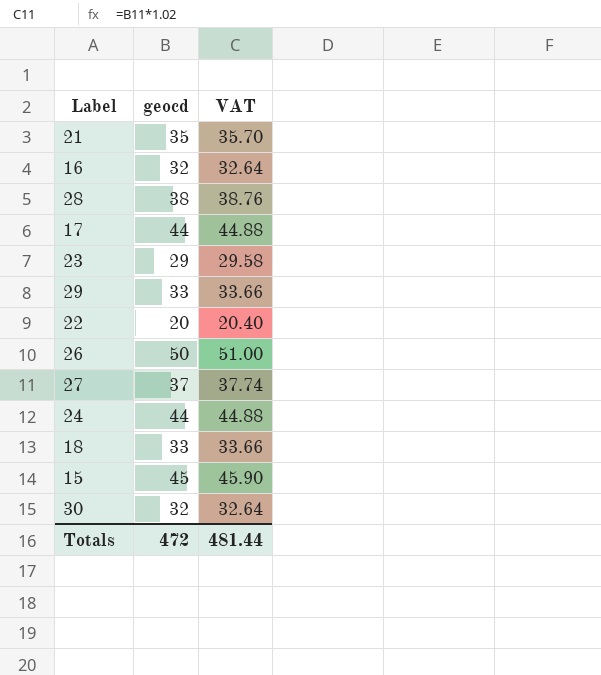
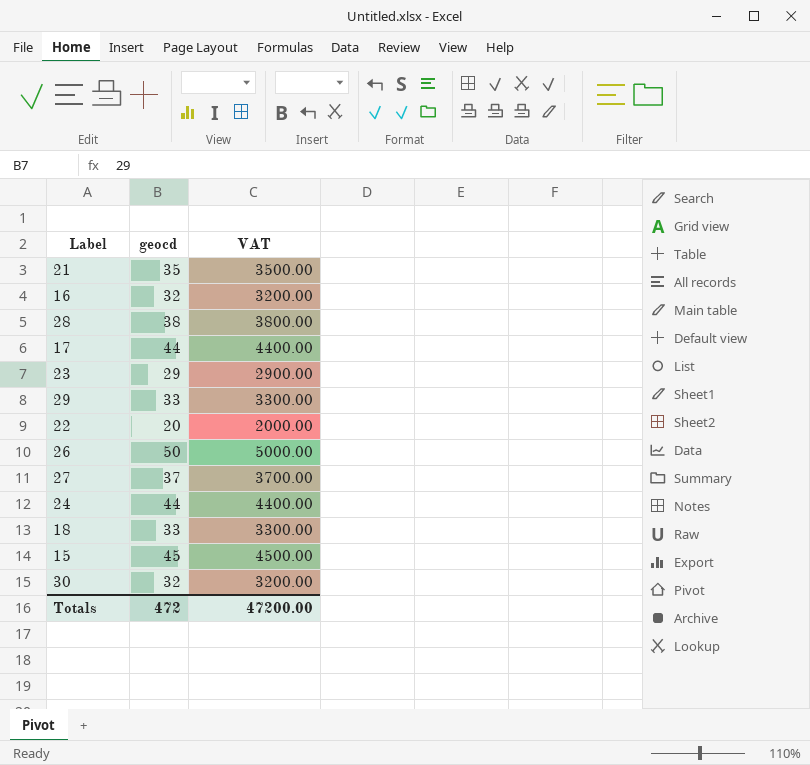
column VAT | formula: [geocd] * 1.02 -> [geocd] * 100
Totals | VAT: 481.44 -> 47200.00

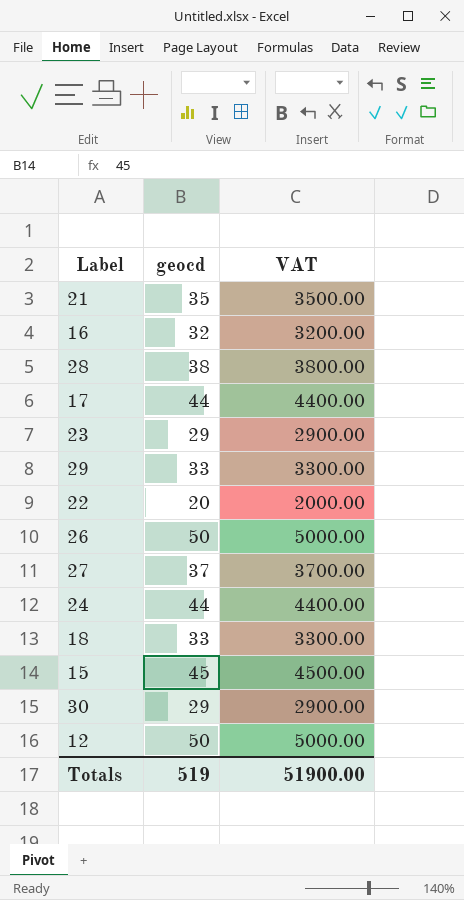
30 | geocd: 32 -> 29
30 | VAT: 3200.00 -> 2900.00
row 12: none -> 50 | 5000.00
Totals | geocd: 472 -> 519
Totals | VAT: 47200.00 -> 51900.00

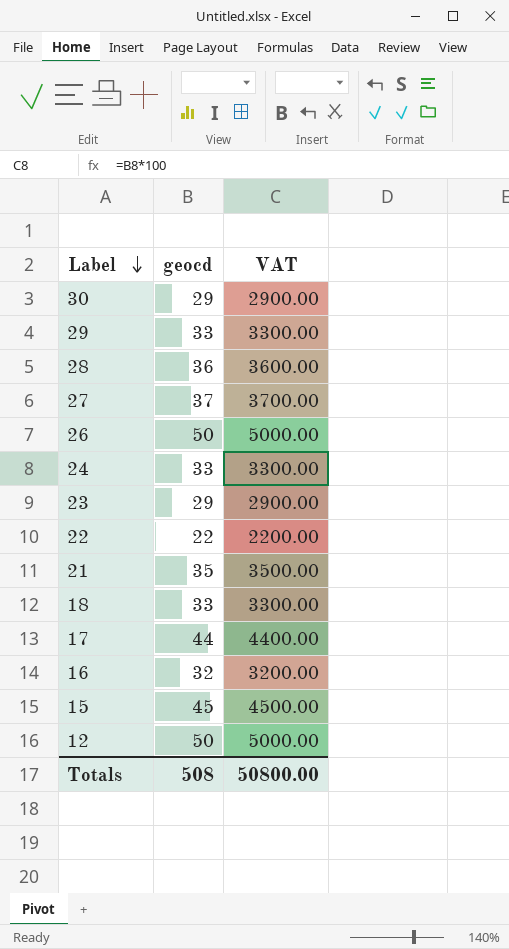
row order: none -> Label descending
28 | geocd: 38 -> 36
28 | VAT: 3800.00 -> 3600.00
24 | geocd: 44 -> 33
24 | VAT: 4400.00 -> 3300.00
22 | geocd: 20 -> 22
22 | VAT: 2000.00 -> 2200.00
Totals | geocd: 519 -> 508
Totals | VAT: 51900.00 -> 50800.00

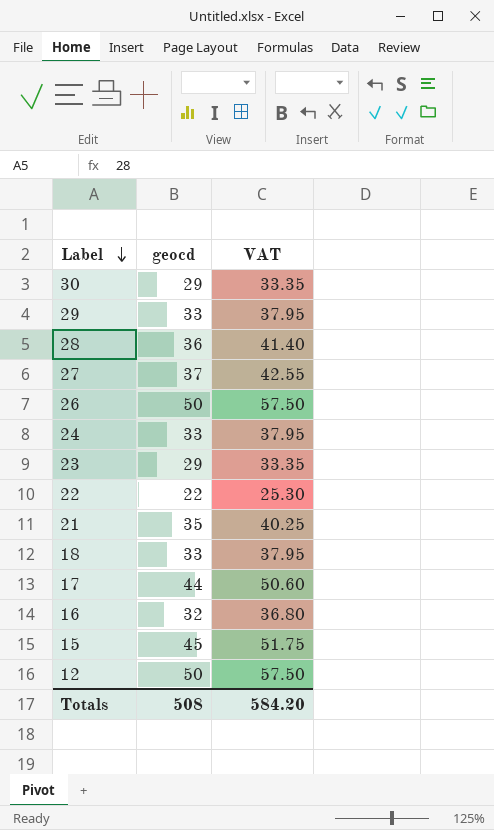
column VAT | formula: [geocd] * 100 -> [geocd] * 1.15
Totals | VAT: 50800.00 -> 584.20

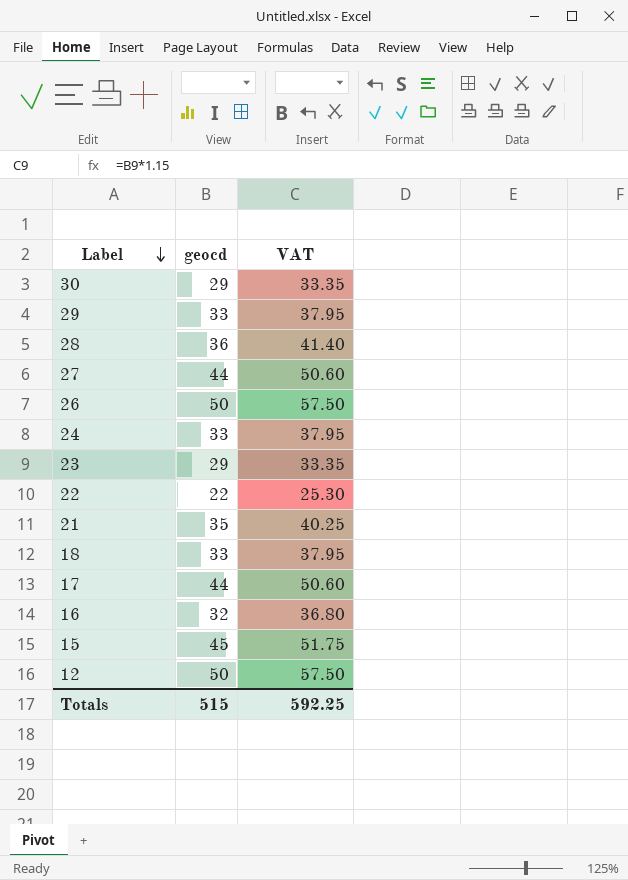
27 | geocd: 37 -> 44
27 | VAT: 42.55 -> 50.60
Totals | geocd: 508 -> 515
Totals | VAT: 584.20 -> 592.25

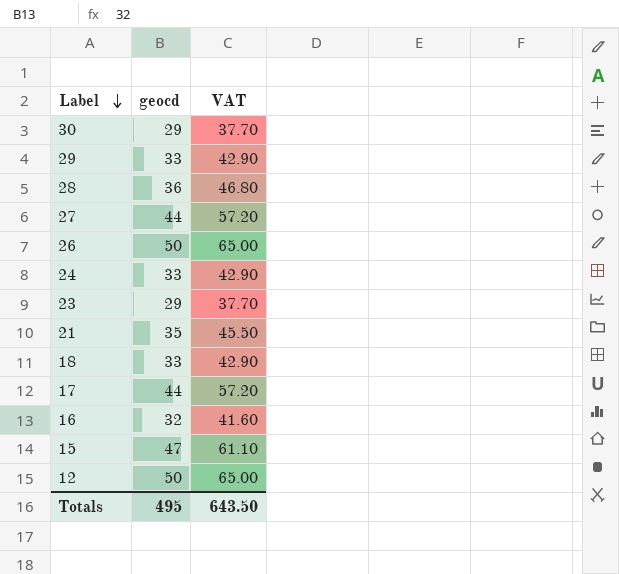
column VAT | formula: [geocd] * 1.15 -> [geocd] * 1.3
row 22: 22 | 25.30 -> none
15 | geocd: 45 -> 47
Totals | geocd: 515 -> 495
Totals | VAT: 592.25 -> 643.50

